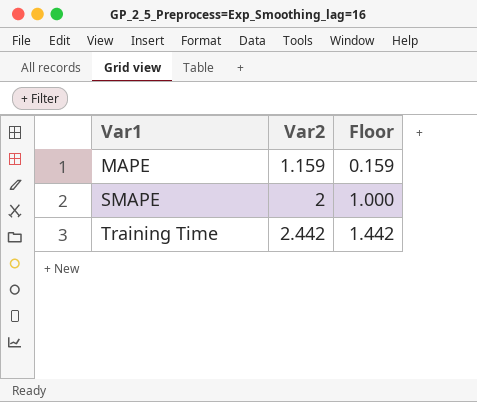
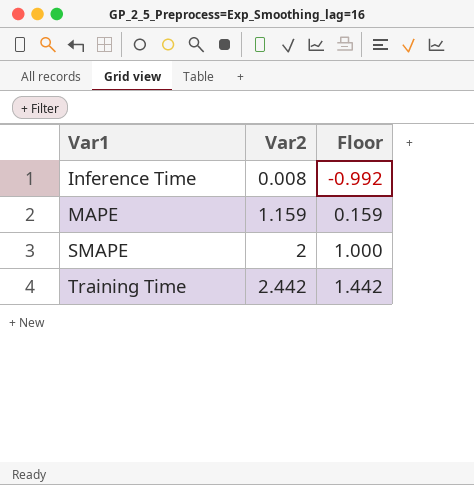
row Inference Time: none -> 0.008 | -0.992

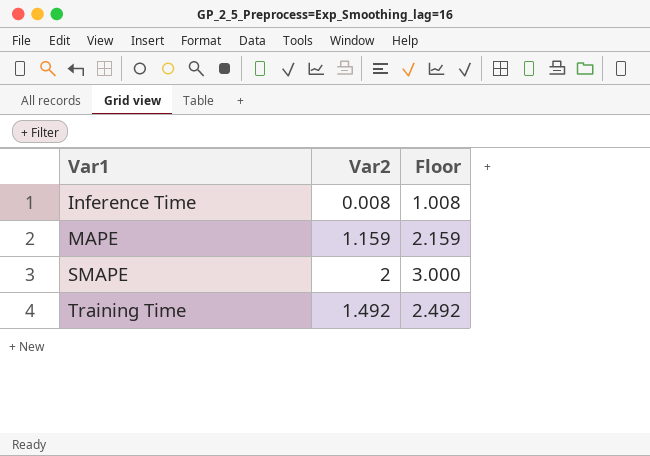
column Floor | formula: [Var2] - 1 -> [Var2] + 1
Training Time | Var2: 2.442 -> 1.492

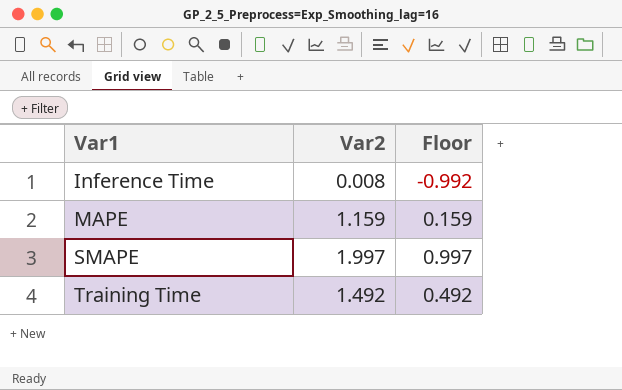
column Floor | formula: [Var2] + 1 -> [Var2] - 1
SMAPE | Var2: 2 -> 1.997

